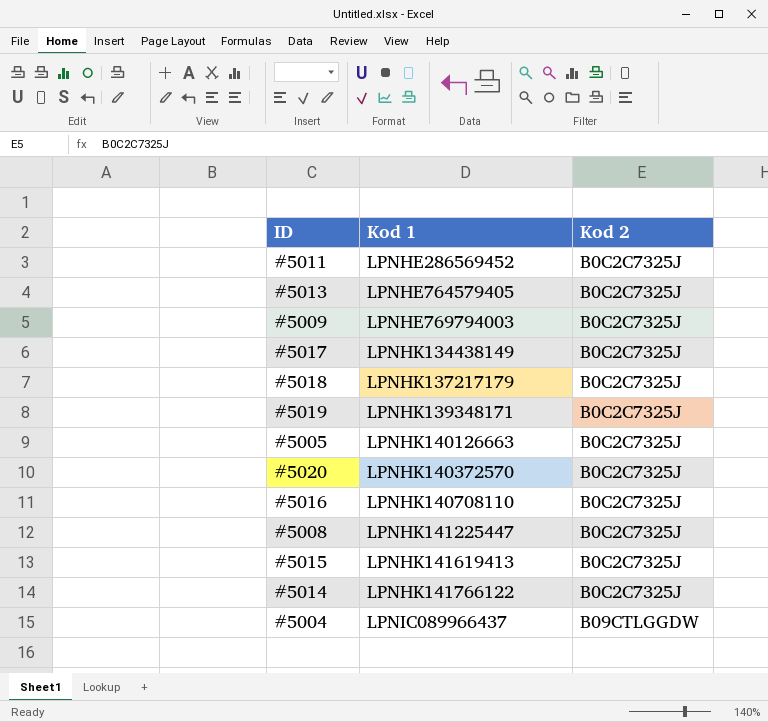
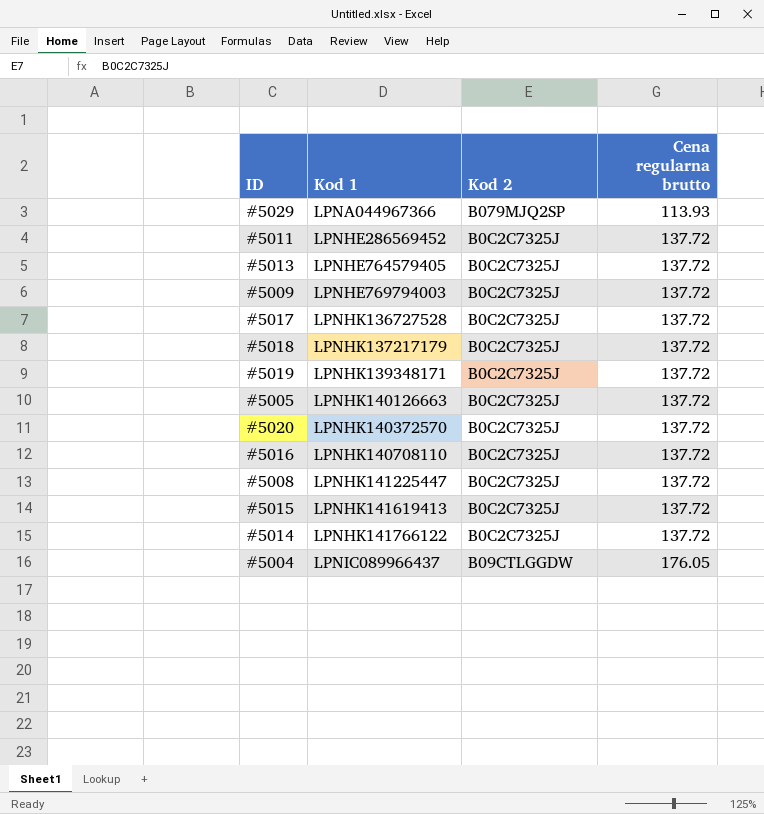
column Cena regularna brutto | position: none -> 4
row #5029: none -> LPNA044967366 | B079MJQ2SP | 113.93
#5017 | Kod 1: LPNHK134438149 -> LPNHK136727528

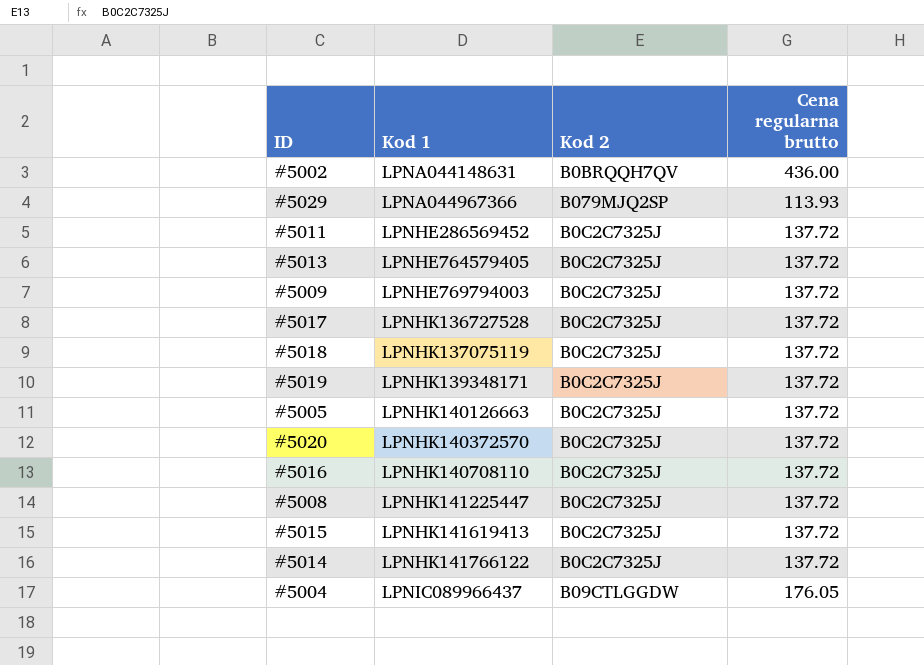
row #5002: none -> LPNA044148631 | B0BRQQH7QV | 436.00
#5018 | Kod 1: LPNHK137217179 -> LPNHK137075119

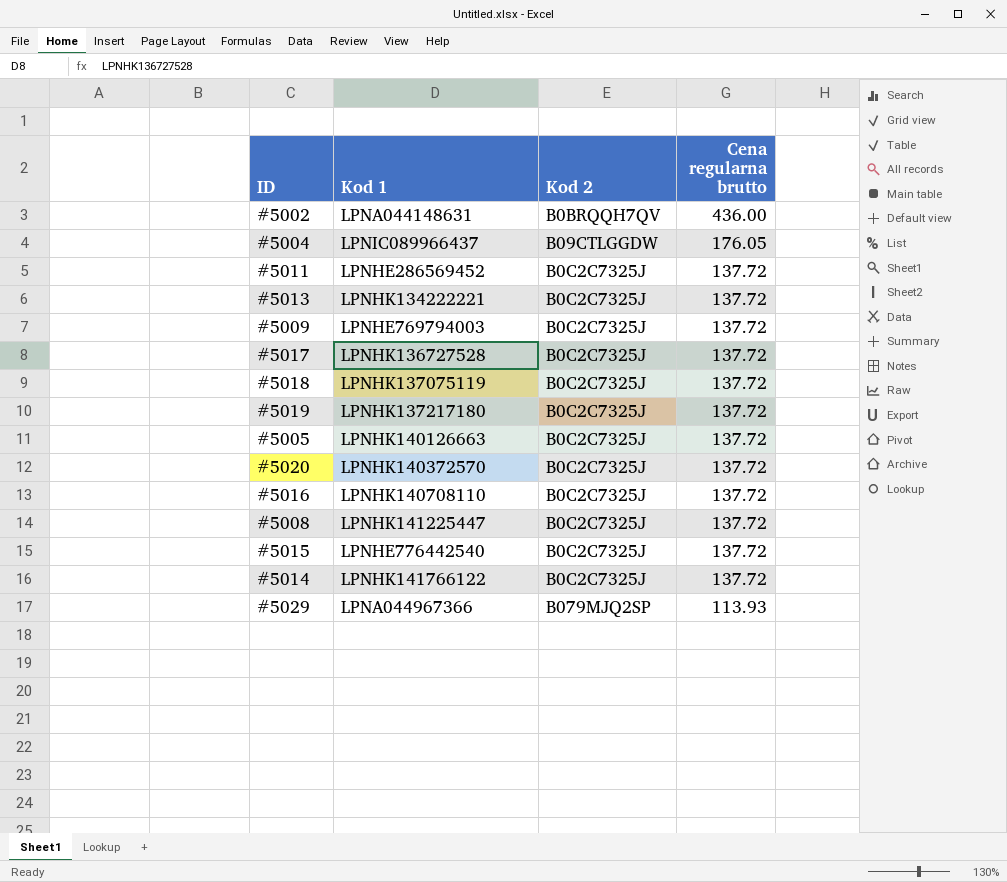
row order: Kod 1 ascending -> Cena regularna brutto descending
#5013 | Kod 1: LPNHE764579405 -> LPNHK134222221
#5019 | Kod 1: LPNHK139348171 -> LPNHK137217180
#5015 | Kod 1: LPNHK141619413 -> LPNHE776442540

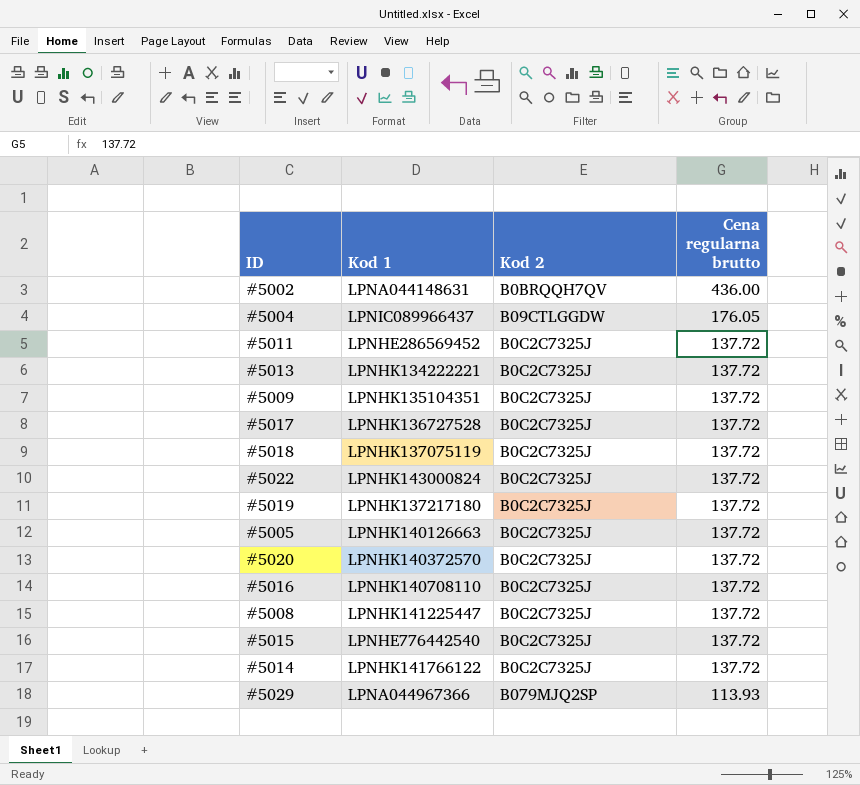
#5009 | Kod 1: LPNHE769794003 -> LPNHK135104351
row #5022: none -> LPNHK143000824 | B0C2C7325J | 137.72

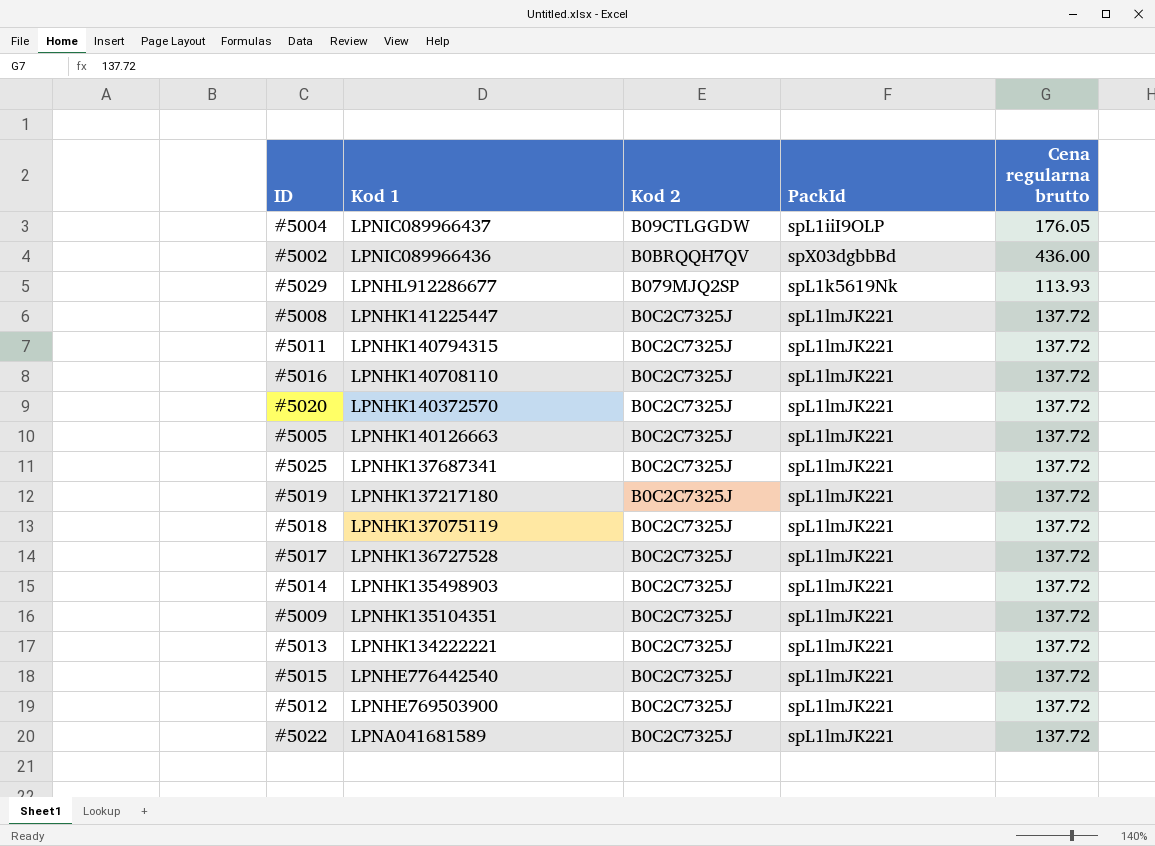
row order: Cena regularna brutto descending -> Kod 1 descending
column PackId | position: none -> 4
#5002 | Kod 1: LPNA044148631 -> LPNIC089966436
#5029 | Kod 1: LPNA044967366 -> LPNHL912286677
#5011 | Kod 1: LPNHE286569452 -> LPNHK140794315
row #5025: none -> LPNHK137687341 | B0C2C7325J | spL1lmJK221 | 137.72
#5014 | Kod 1: LPNHK141766122 -> LPNHK135498903
row #5012: none -> LPNHE769503900 | B0C2C7325J | spL1lmJK221 | 137.72
#5022 | Kod 1: LPNHK143000824 -> LPNA041681589

